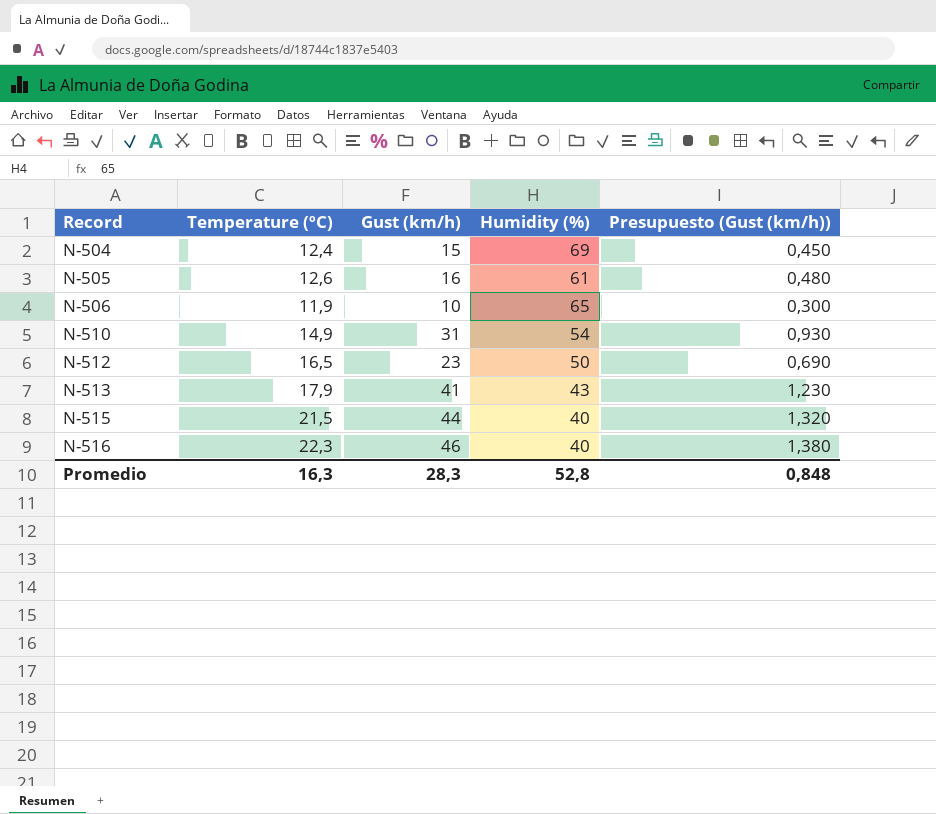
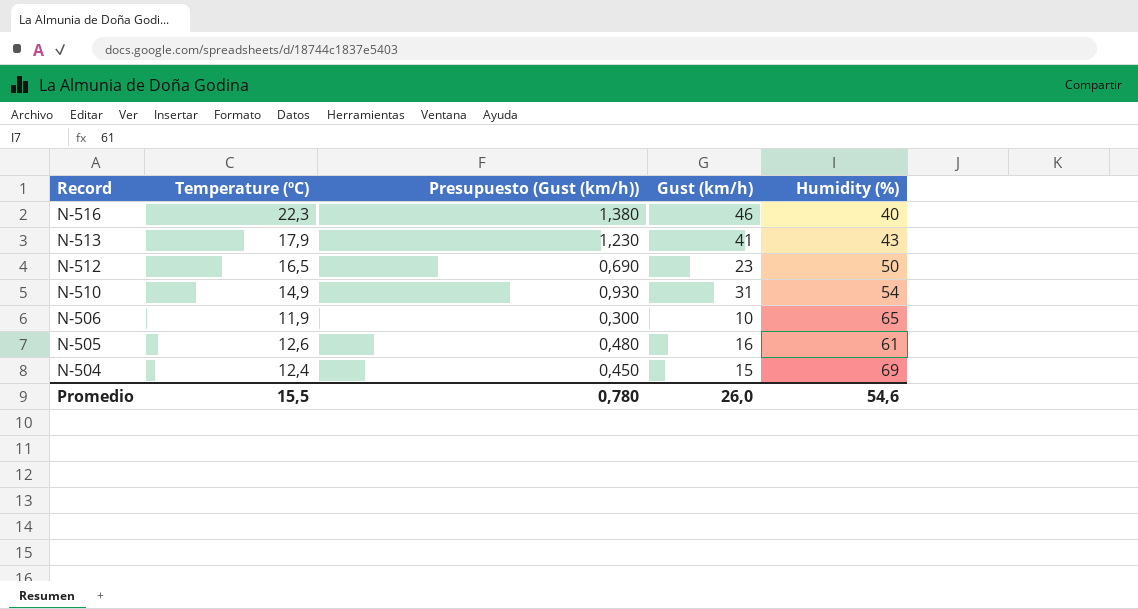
row order: Record ascending -> Record descending
column Presupuesto (Gust (km/h)) | position: 5 -> 3
row N-515: 21,5 | 44 | 40 | 1,320 -> none
Promedio | Temperature (ºC): 16,3 -> 15,5
Promedio | Presupuesto (Gust (km/h)): 0,848 -> 0,780
Promedio | Gust (km/h): 28,3 -> 26,0
Promedio | Humidity (%): 52,8 -> 54,6

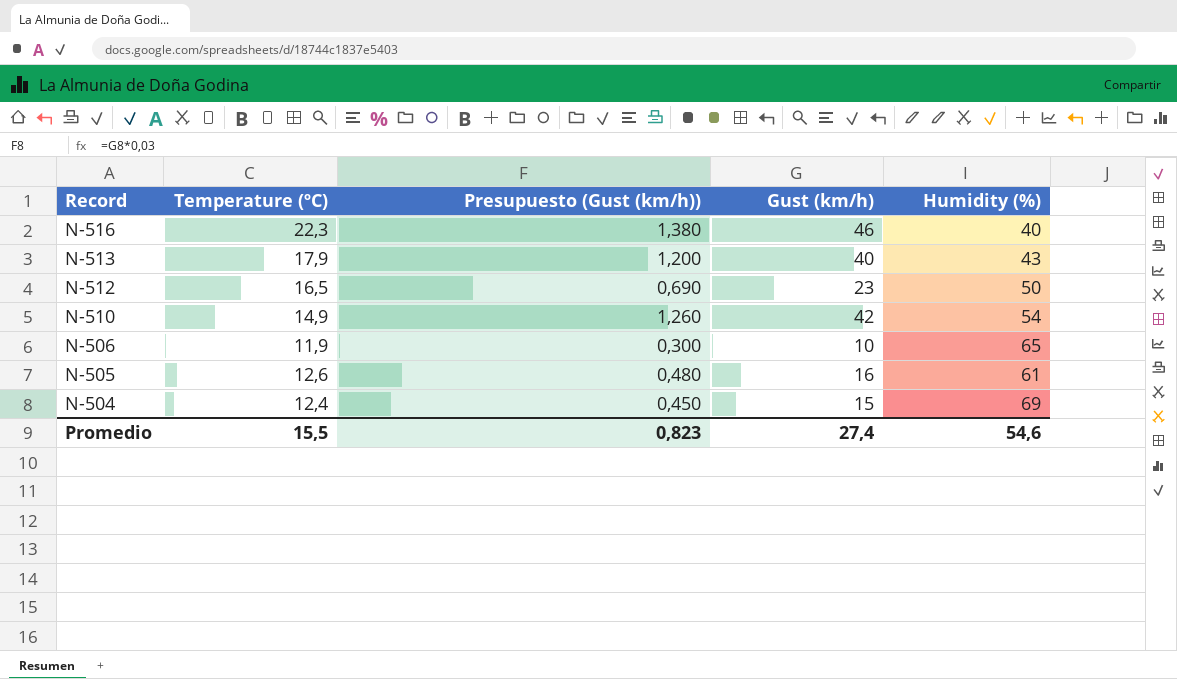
N-513 | Presupuesto (Gust (km/h)): 1,230 -> 1,200
N-513 | Gust (km/h): 41 -> 40
N-510 | Presupuesto (Gust (km/h)): 0,930 -> 1,260
N-510 | Gust (km/h): 31 -> 42
Promedio | Presupuesto (Gust (km/h)): 0,780 -> 0,823
Promedio | Gust (km/h): 26,0 -> 27,4

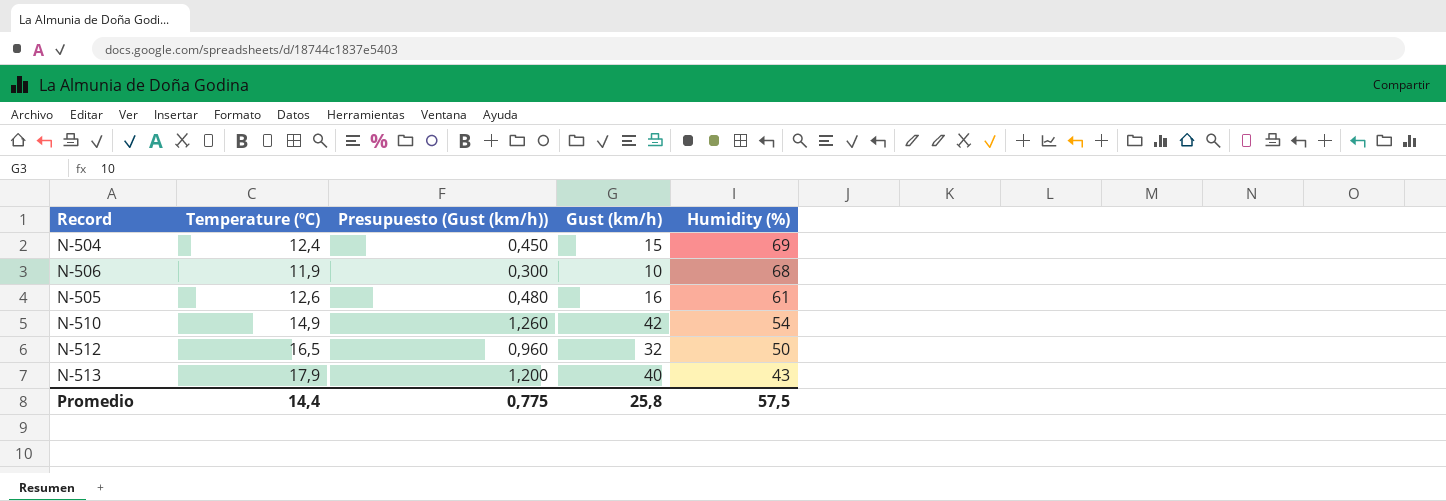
row order: Record descending -> Humidity (%) descending
row N-516: 22,3 | 1,380 | 46 | 40 -> none
N-506 | Humidity (%): 65 -> 68
N-512 | Presupuesto (Gust (km/h)): 0,690 -> 0,960
N-512 | Gust (km/h): 23 -> 32
Promedio | Temperature (ºC): 15,5 -> 14,4
Promedio | Presupuesto (Gust (km/h)): 0,823 -> 0,775
Promedio | Gust (km/h): 27,4 -> 25,8
Promedio | Humidity (%): 54,6 -> 57,5

